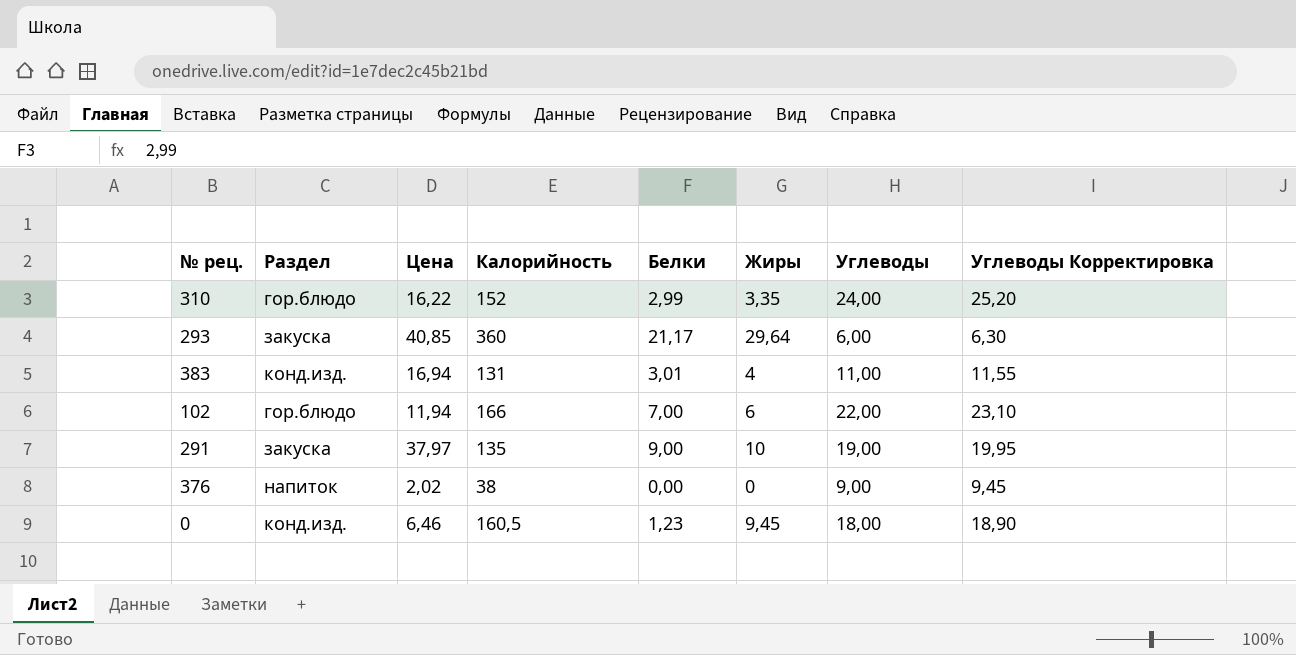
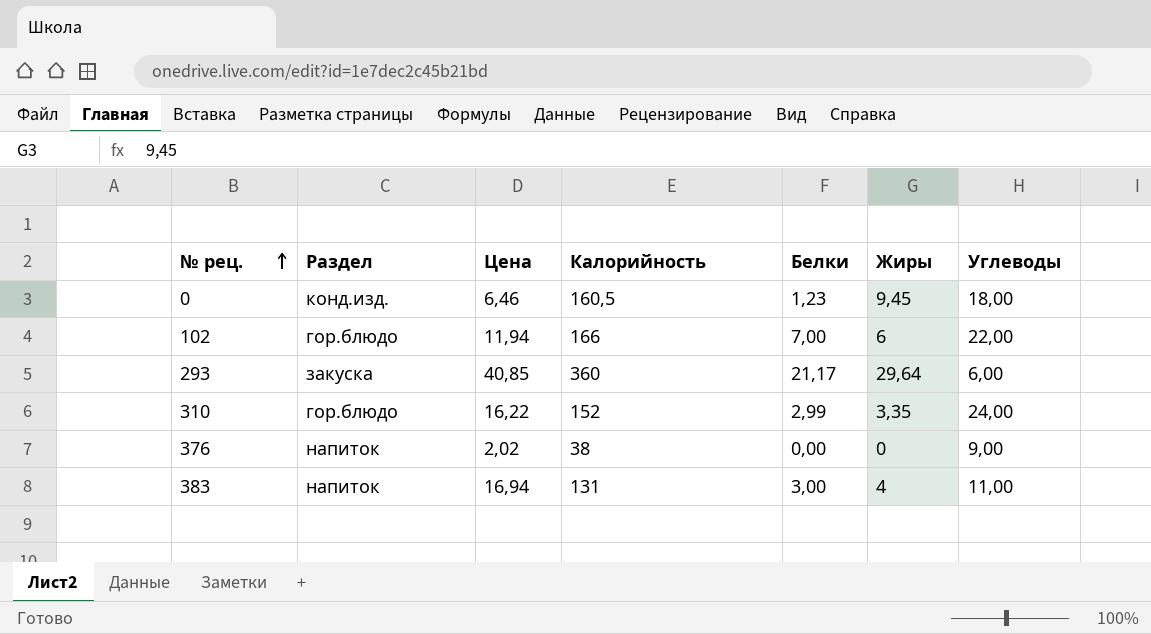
row order: none -> № рец. ascending
column Углеводы Корректировка | formula: [Углеводы] * 1,05 -> none
row 291: закуска | 37,97 | 135 | 9,00 | 10 | 19,00 | 19,95 -> none
383 | Раздел: конд.изд. -> напиток
383 | Белки: 3,01 -> 3,00

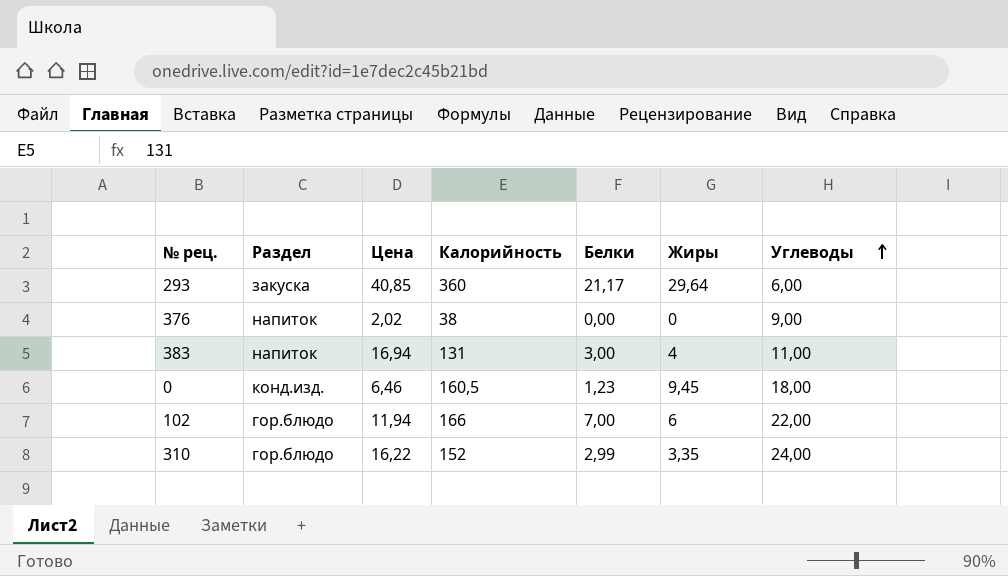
row order: № рец. ascending -> Углеводы ascending

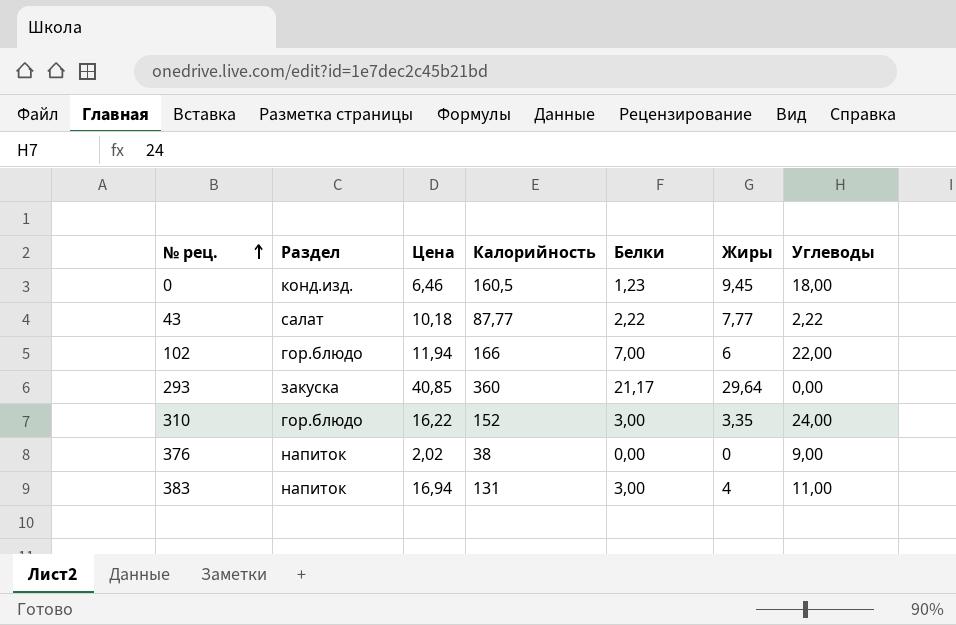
row order: Углеводы ascending -> № рец. ascending
row 43: none -> салат | 10,18 | 87,77 | 2,22 | 7,77 | 2,22
293 | Углеводы: 6,00 -> 0,00
310 | Белки: 2,99 -> 3,00

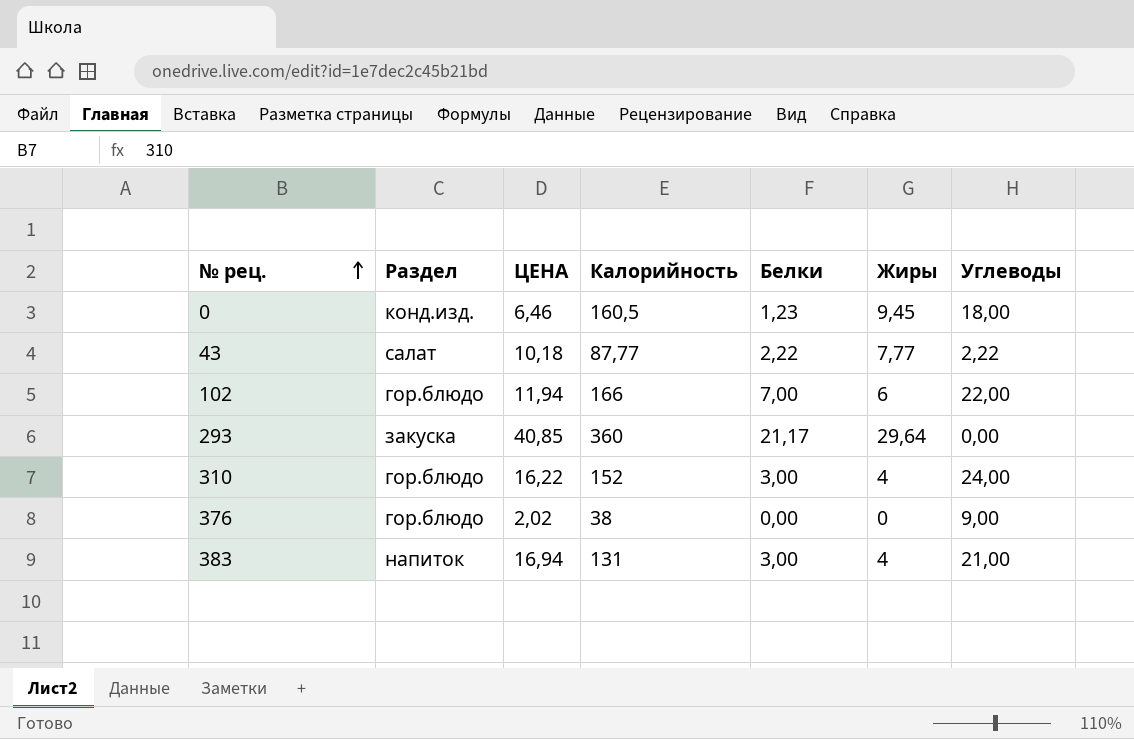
column name: Цена -> ЦЕНА
310 | Жиры: 3,35 -> 4
376 | Раздел: напиток -> гор.блюдо
383 | Углеводы: 11,00 -> 21,00

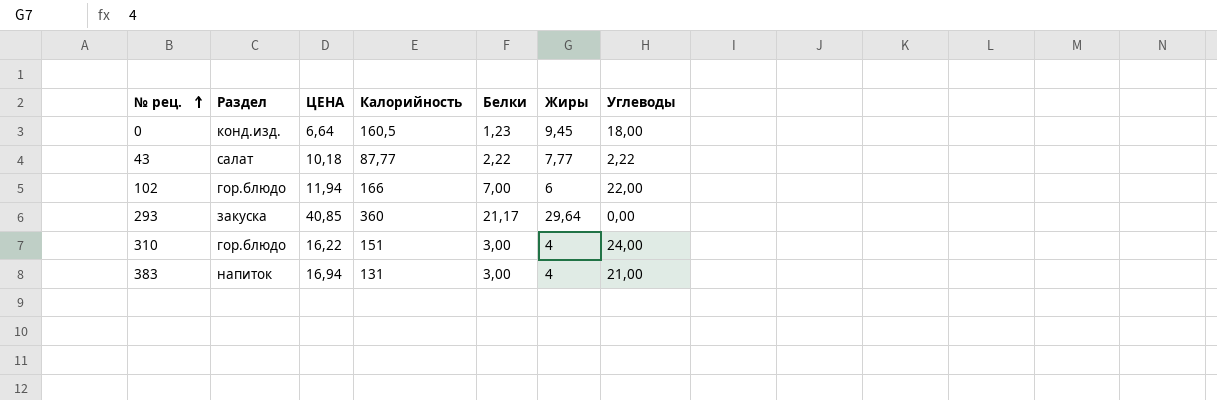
row 376: гор.блюдо | 2,02 | 38 | 0,00 | 0 | 9,00 -> none
0 | ЦЕНА: 6,46 -> 6,64
310 | Калорийность: 152 -> 151

